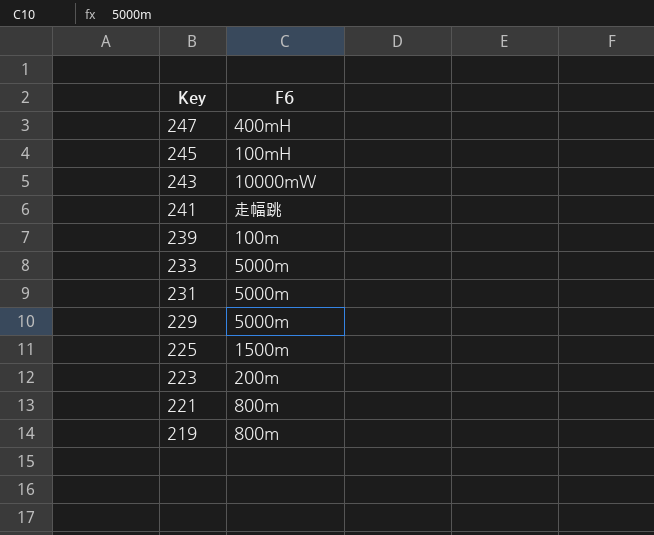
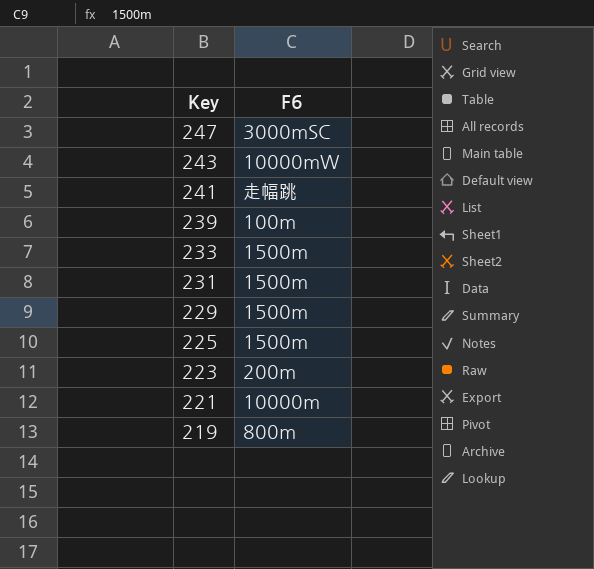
row 245: 100mH -> none
247 | F6: 400mH -> 3000mSC
233 | F6: 5000m -> 1500m
231 | F6: 5000m -> 1500m
229 | F6: 5000m -> 1500m
221 | F6: 800m -> 10000m

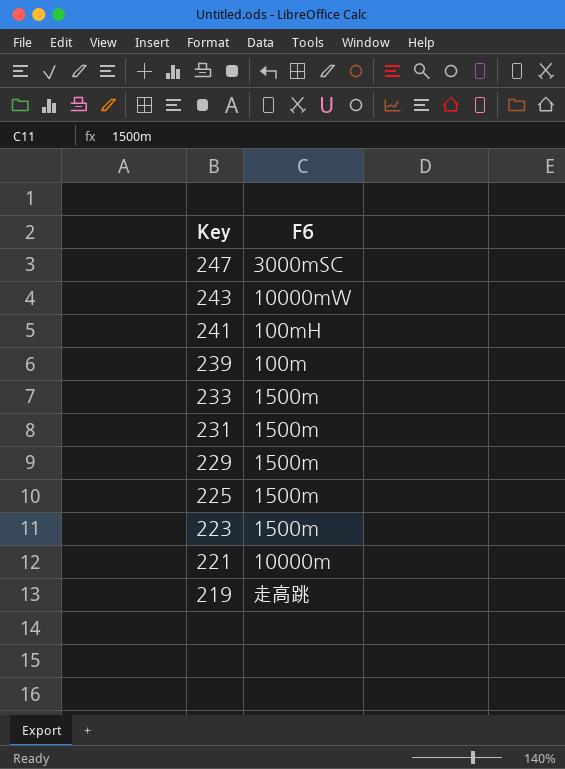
241 | F6: 走幅跳 -> 100mH
223 | F6: 200m -> 1500m
219 | F6: 800m -> 走高跳

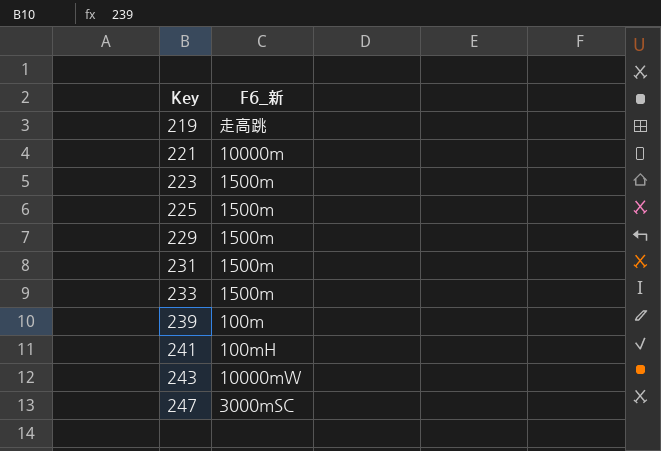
row order: Key descending -> Key ascending
column name: F6 -> F6_新

